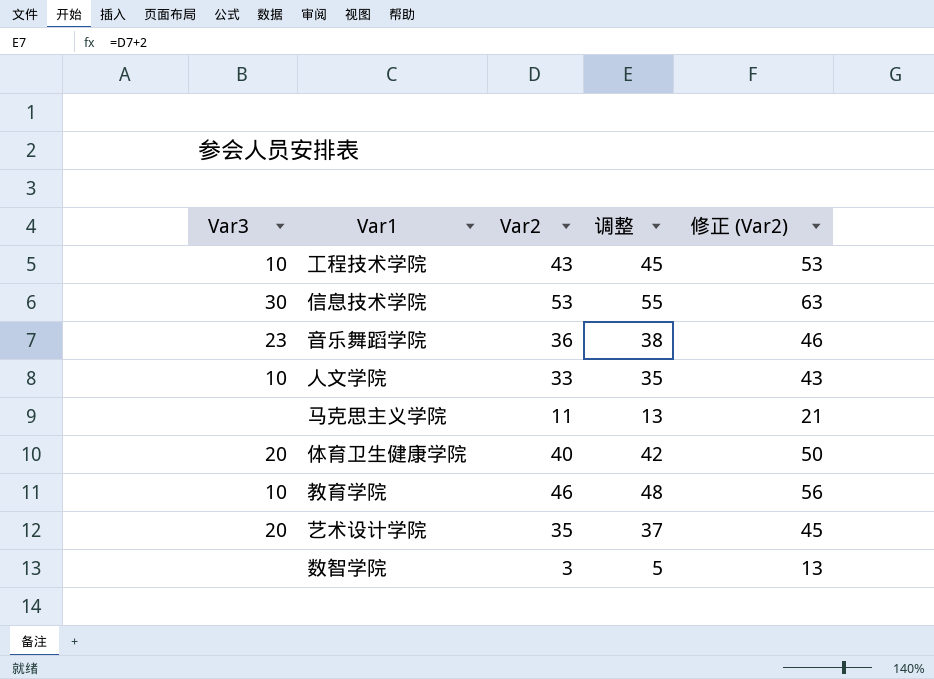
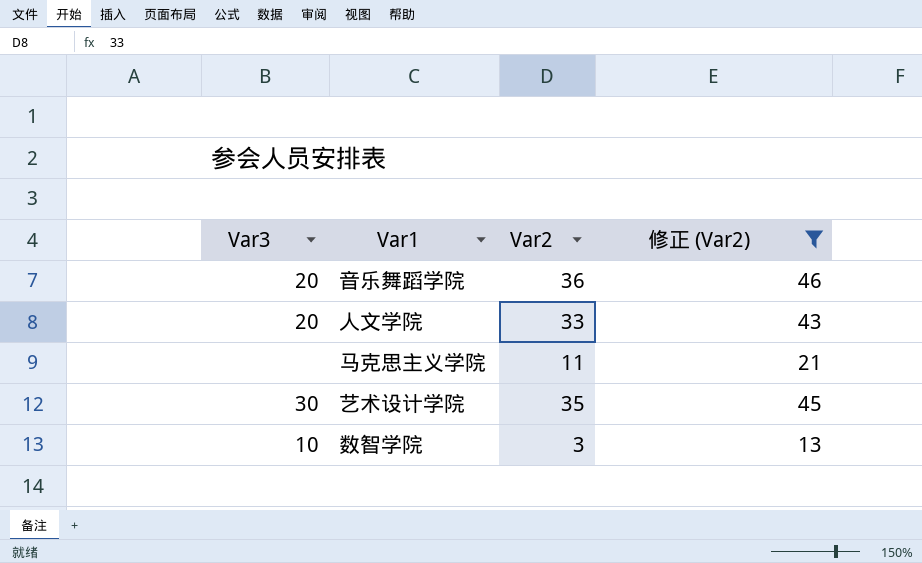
filter: none -> 修正 (Var2) <= 46
column 调整 | formula: [Var2] + 2 -> none
音乐舞蹈学院 | Var3: 23 -> 20
人文学院 | Var3: 10 -> 20
艺术设计学院 | Var3: 20 -> 30
数智学院 | Var3: none -> 10

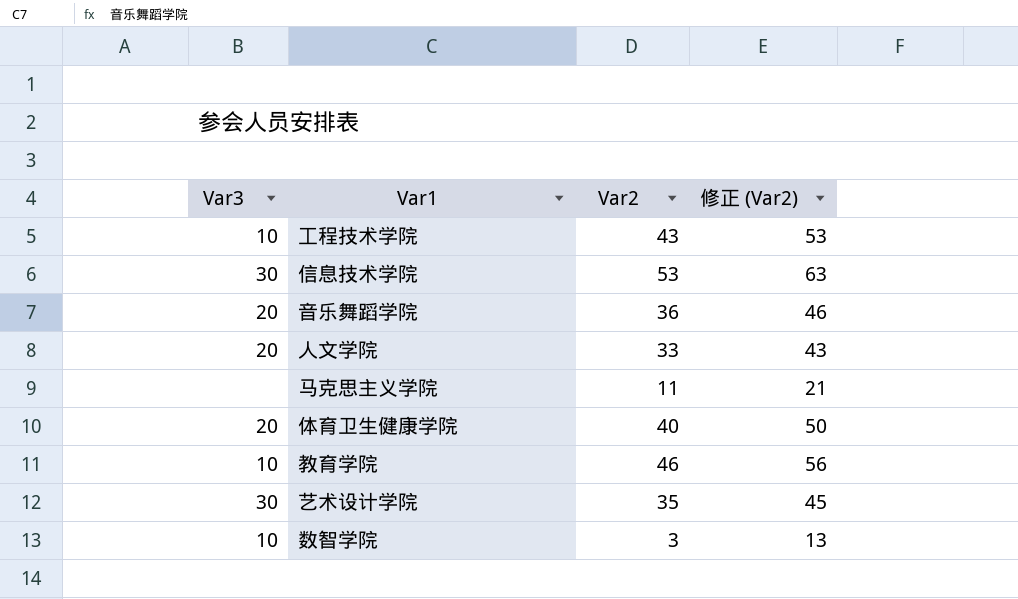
filter: 修正 (Var2) <= 46 -> none

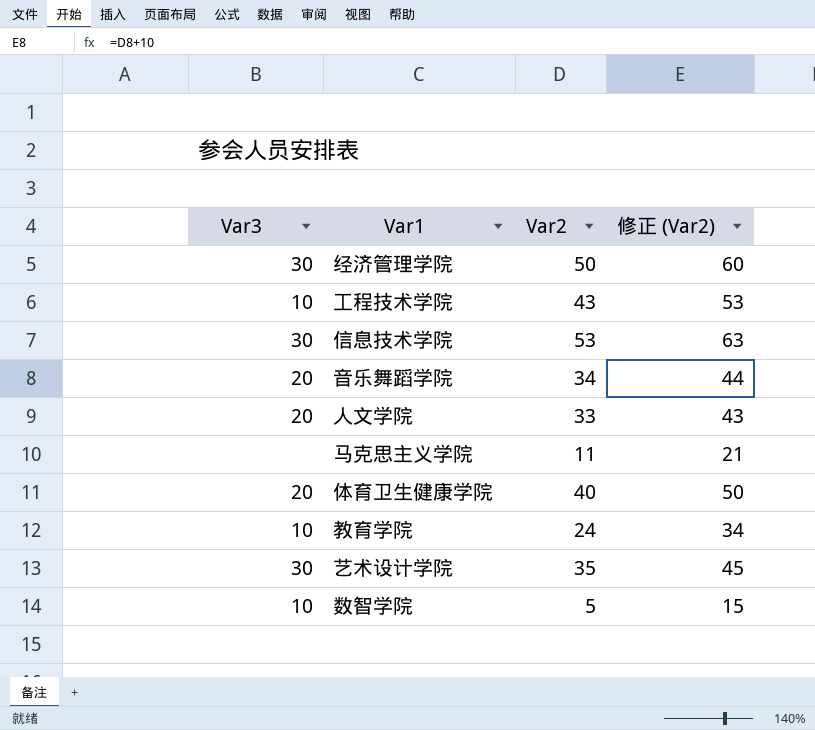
row 经济管理学院: none -> 30 | 50 | 60
音乐舞蹈学院 | Var2: 36 -> 34
音乐舞蹈学院 | 修正 (Var2): 46 -> 44
教育学院 | Var2: 46 -> 24
教育学院 | 修正 (Var2): 56 -> 34
数智学院 | Var2: 3 -> 5
数智学院 | 修正 (Var2): 13 -> 15

